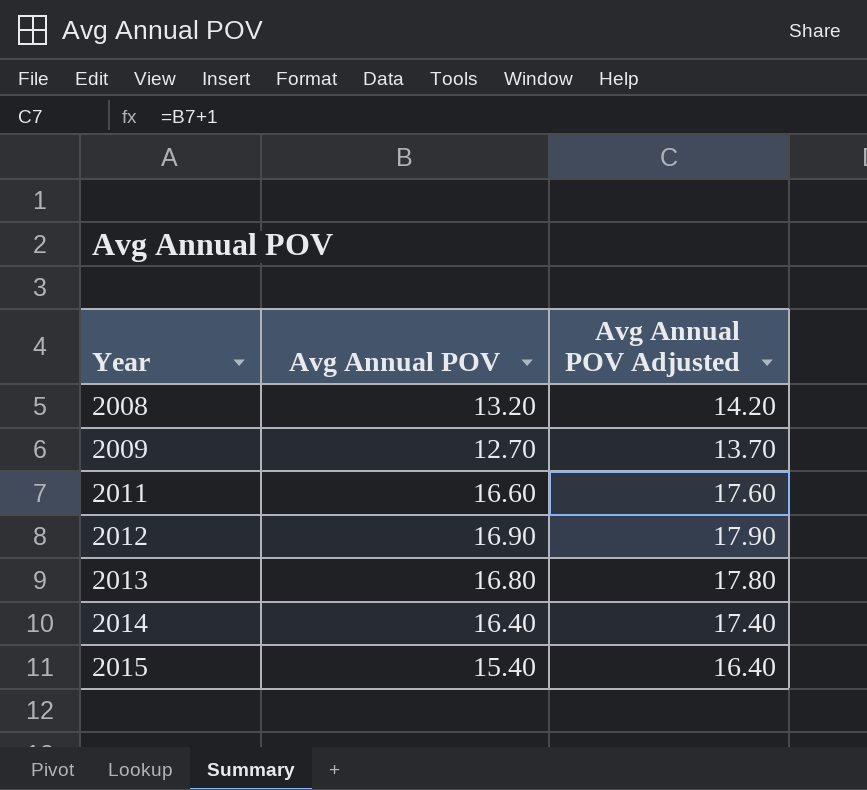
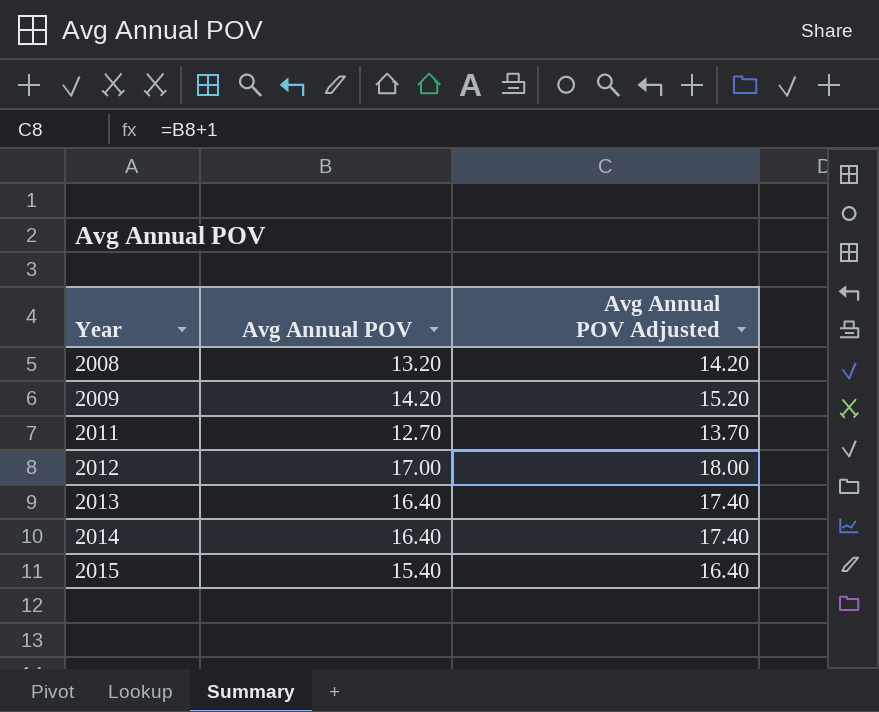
2009 | Avg Annual POV: 12.70 -> 14.20
2009 | Avg Annual POV Adjusted: 13.70 -> 15.20
2011 | Avg Annual POV: 16.60 -> 12.70
2011 | Avg Annual POV Adjusted: 17.60 -> 13.70
2012 | Avg Annual POV: 16.90 -> 17.00
2012 | Avg Annual POV Adjusted: 17.90 -> 18.00
2013 | Avg Annual POV: 16.80 -> 16.40
2013 | Avg Annual POV Adjusted: 17.80 -> 17.40

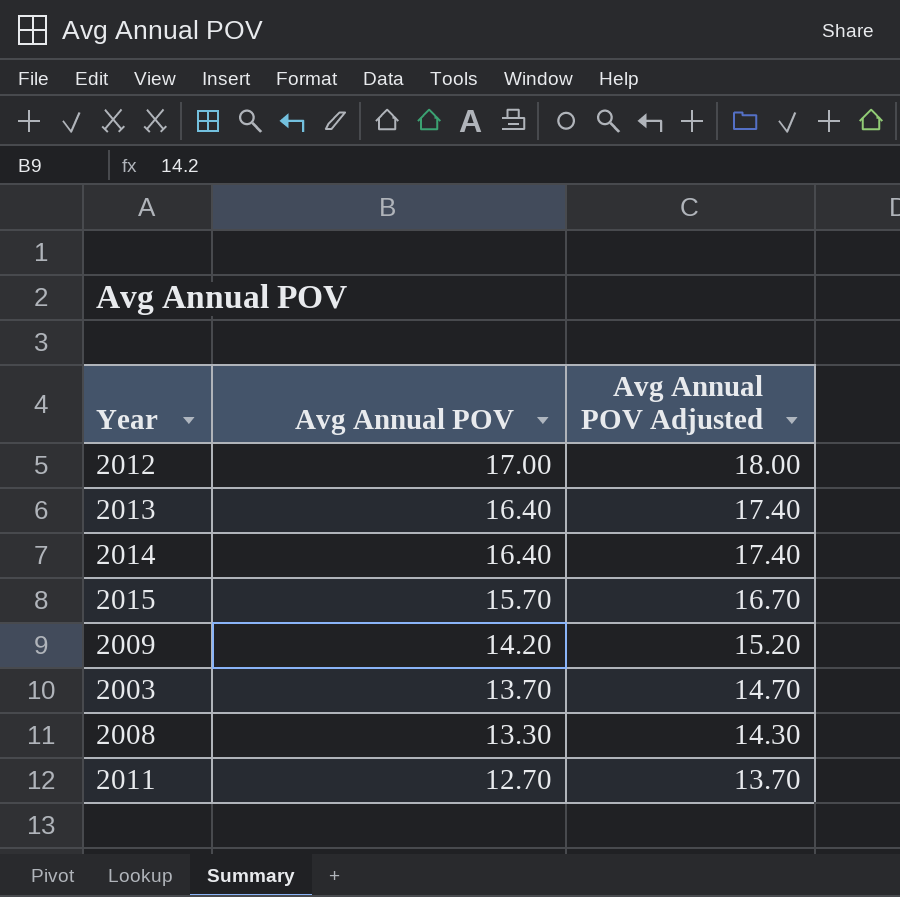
row order: Year ascending -> Avg Annual POV descending
2015 | Avg Annual POV: 15.40 -> 15.70
2015 | Avg Annual POV Adjusted: 16.40 -> 16.70
row 2003: none -> 13.70 | 14.70
2008 | Avg Annual POV: 13.20 -> 13.30
2008 | Avg Annual POV Adjusted: 14.20 -> 14.30

